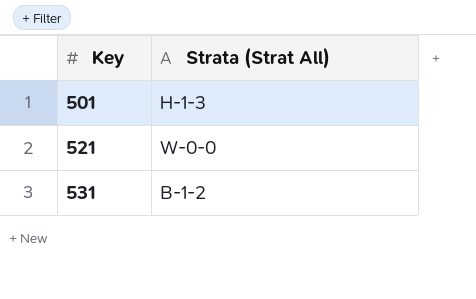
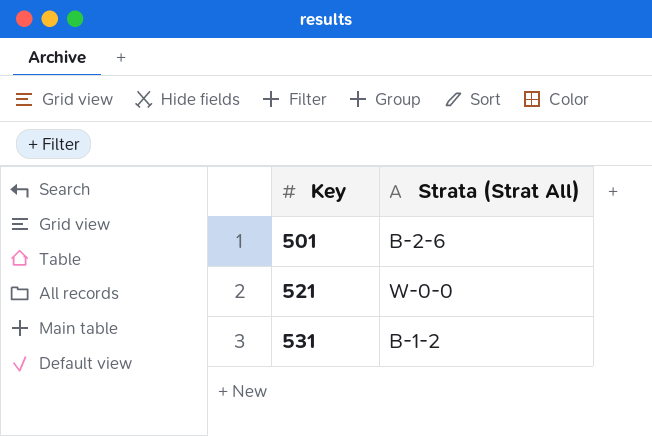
501 | Strata (Strat All): H-1-3 -> B-2-6

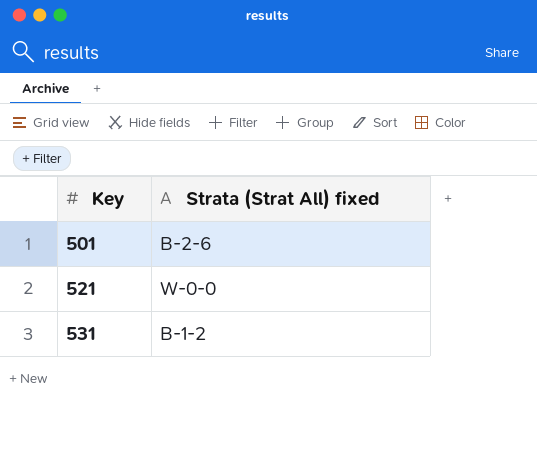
column name: Strata (Strat All) -> Strata (Strat All) fixed

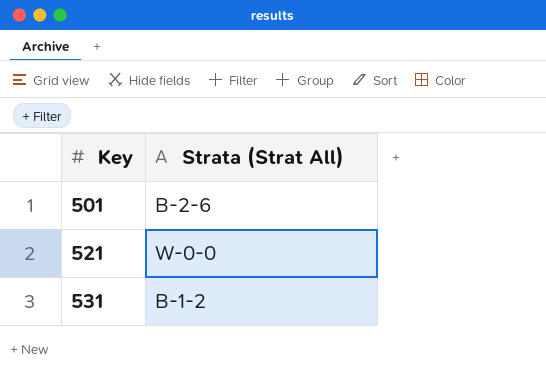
column name: Strata (Strat All) fixed -> Strata (Strat All)

